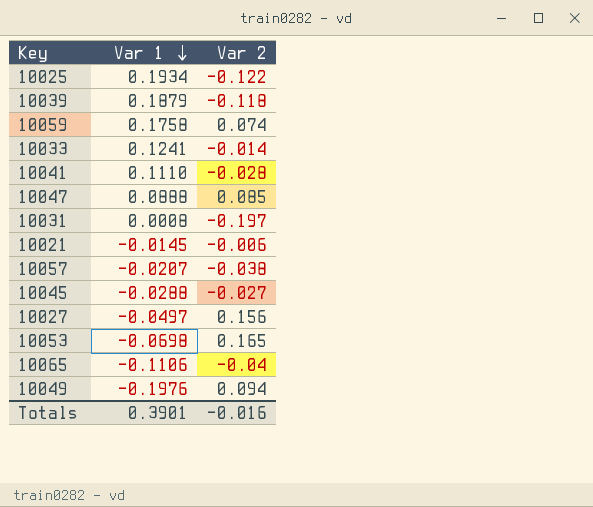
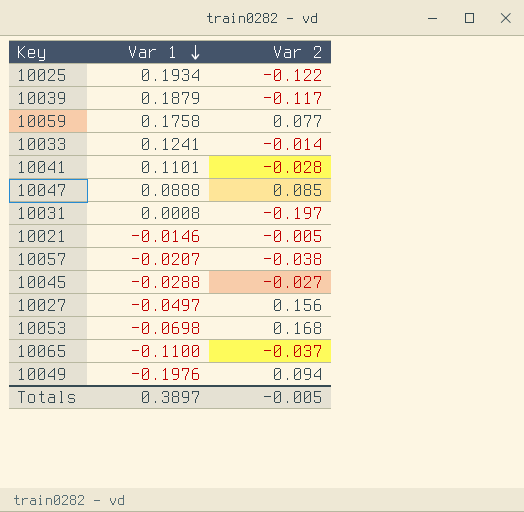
10039 | Var 2: -0.118 -> -0.117
10059 | Var 2: 0.074 -> 0.077
10041 | Var 1: 0.1110 -> 0.1101
10021 | Var 1: -0.0145 -> -0.0146
10021 | Var 2: -0.006 -> -0.005
10053 | Var 2: 0.165 -> 0.168
10065 | Var 1: -0.1106 -> -0.1100
10065 | Var 2: -0.04 -> -0.037
Totals | Var 1: 0.3901 -> 0.3897
Totals | Var 2: -0.016 -> -0.005

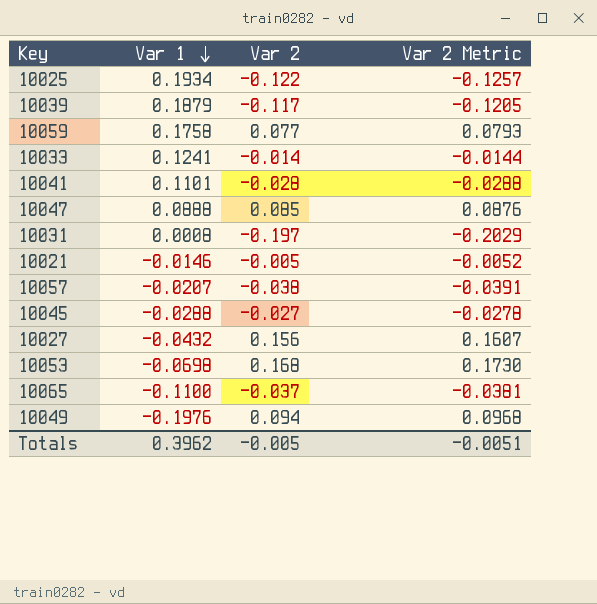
column Var 2 Metric | formula: none -> [Var 2] * 1.03
10027 | Var 1: -0.0497 -> -0.0432
Totals | Var 1: 0.3897 -> 0.3962

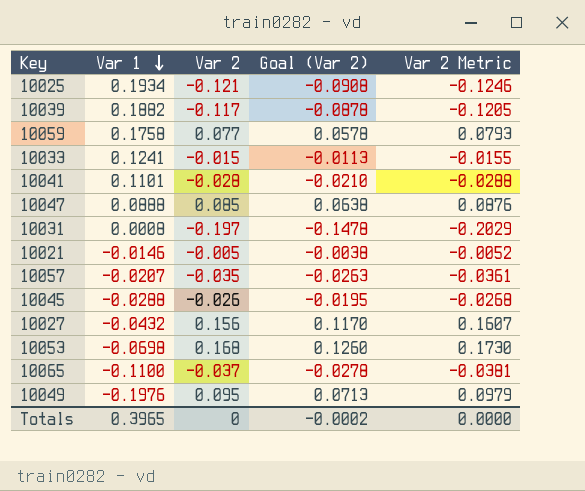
column Goal (Var 2) | formula: none -> [Var 2] * 0.75
10025 | Var 2: -0.122 -> -0.121
10025 | Var 2 Metric: -0.1257 -> -0.1246
10039 | Var 1: 0.1879 -> 0.1882
10033 | Var 2: -0.014 -> -0.015
10033 | Var 2 Metric: -0.0144 -> -0.0155
10057 | Var 2: -0.038 -> -0.035
10057 | Var 2 Metric: -0.0391 -> -0.0361
10045 | Var 2: -0.027 -> -0.026
10045 | Var 2 Metric: -0.0278 -> -0.0268
10049 | Var 2: 0.094 -> 0.095
10049 | Var 2 Metric: 0.0968 -> 0.0979
Totals | Var 1: 0.3962 -> 0.3965
Totals | Var 2: -0.005 -> 0
Totals | Var 2 Metric: -0.0051 -> 0.0000

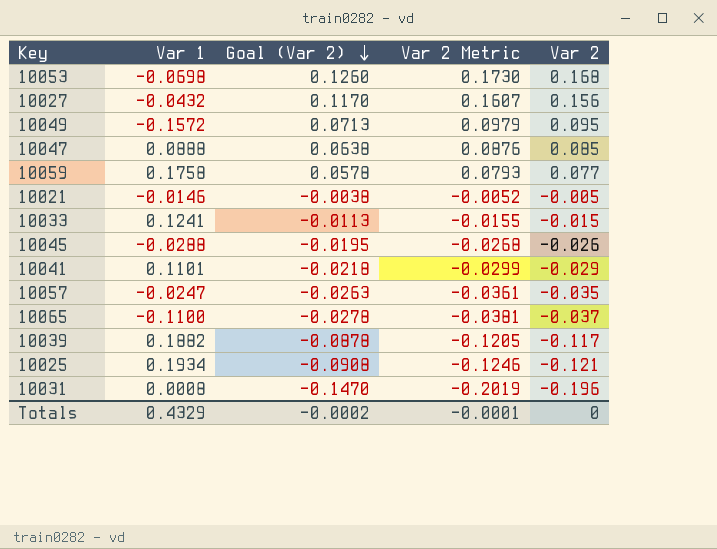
row order: Var 1 descending -> Goal (Var 2) descending
column Var 2 | position: 3 -> 5
10049 | Var 1: -0.1976 -> -0.1572
10041 | Goal (Var 2): -0.0210 -> -0.0218
10041 | Var 2 Metric: -0.0288 -> -0.0299
10041 | Var 2: -0.028 -> -0.029
10057 | Var 1: -0.0207 -> -0.0247
10031 | Goal (Var 2): -0.1478 -> -0.1470
10031 | Var 2 Metric: -0.2029 -> -0.2019
10031 | Var 2: -0.197 -> -0.196
Totals | Var 1: 0.3965 -> 0.4329
Totals | Var 2 Metric: 0.0000 -> -0.0001

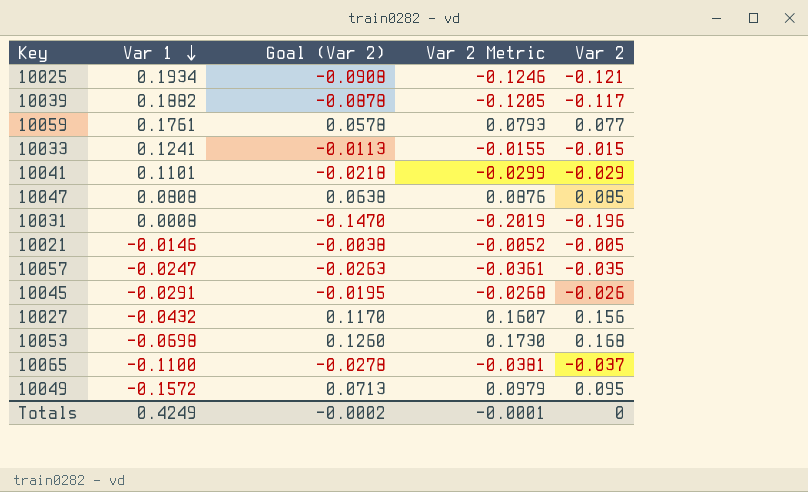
row order: Goal (Var 2) descending -> Var 1 descending
10059 | Var 1: 0.1758 -> 0.1761
10047 | Var 1: 0.0888 -> 0.0808
10045 | Var 1: -0.0288 -> -0.0291
Totals | Var 1: 0.4329 -> 0.4249

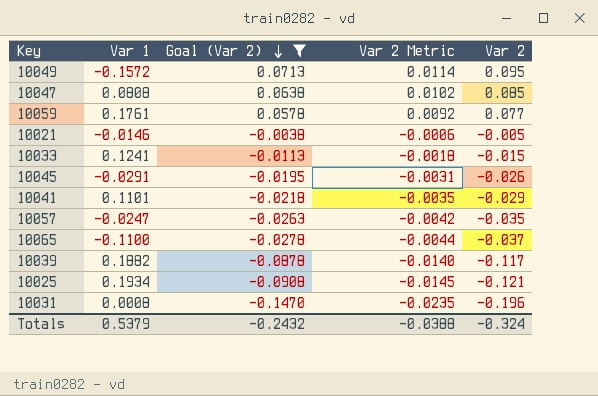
filter: none -> Goal (Var 2) <= 0.0713
row order: Var 1 descending -> Goal (Var 2) descending
column Var 2 Metric | formula: [Var 2] * 1.03 -> [Var 2] * 0.12
Totals | Var 1: 0.4249 -> 0.5379
Totals | Goal (Var 2): -0.0002 -> -0.2432
Totals | Var 2 Metric: -0.0001 -> -0.0388
Totals | Var 2: 0 -> -0.324

